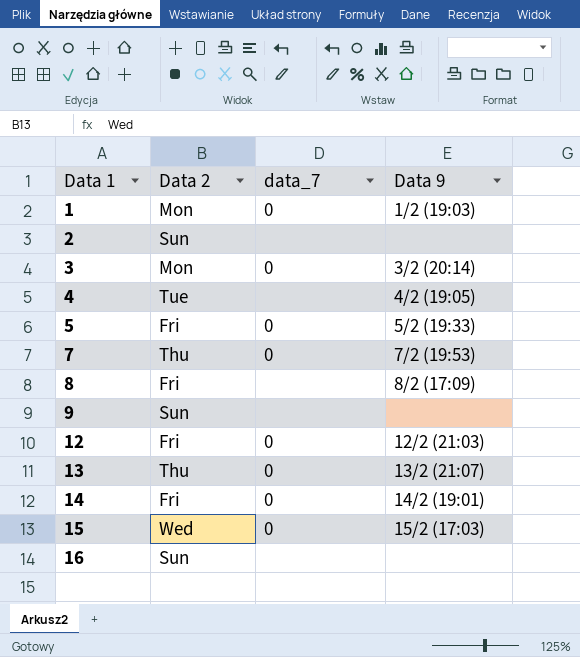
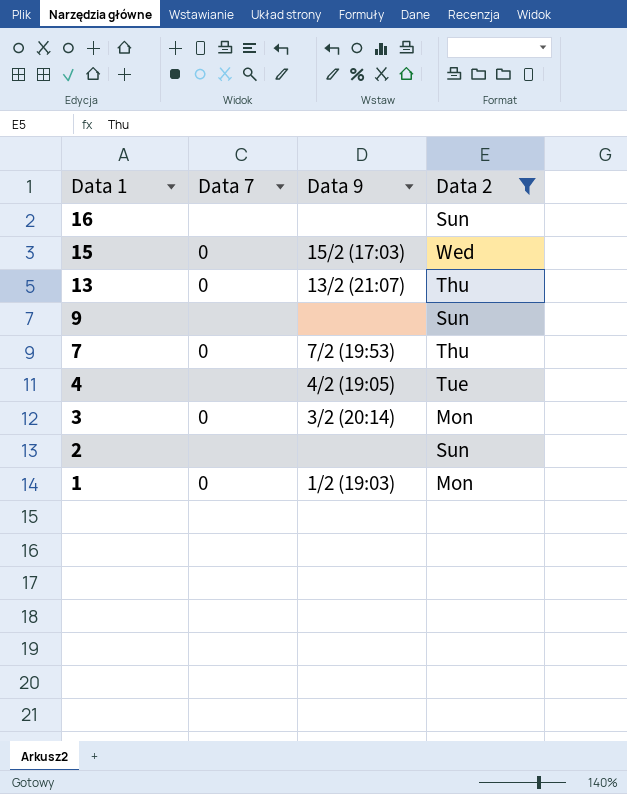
filter: none -> Data 2 != Fri
row order: Data 1 ascending -> Data 1 descending
column name: data_7 -> Data 7
column Data 2 | position: 2 -> 4

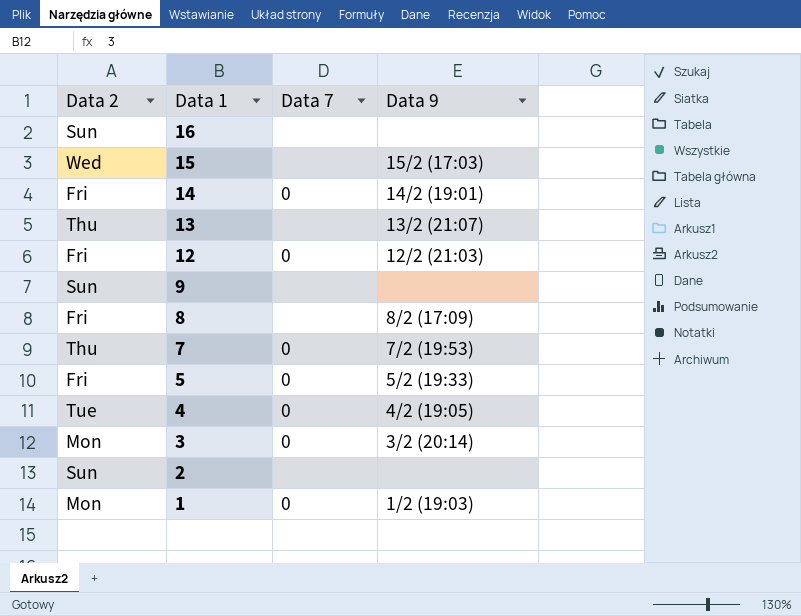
filter: Data 2 != Fri -> none
column Data 2 | position: 4 -> 1
15 | Data 7: 0 -> none
13 | Data 7: 0 -> none
4 | Data 7: none -> 0

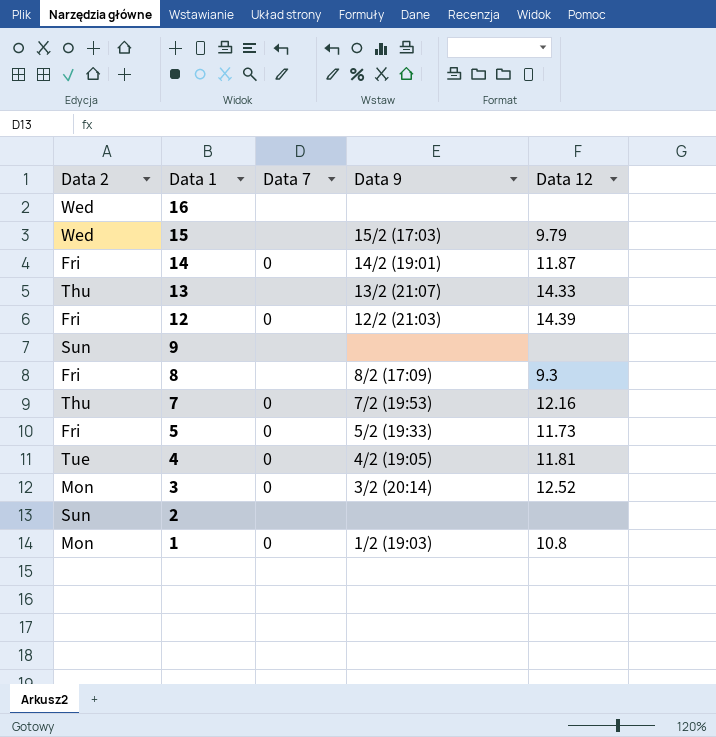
column Data 12 | position: none -> 5
16 | Data 2: Sun -> Wed

